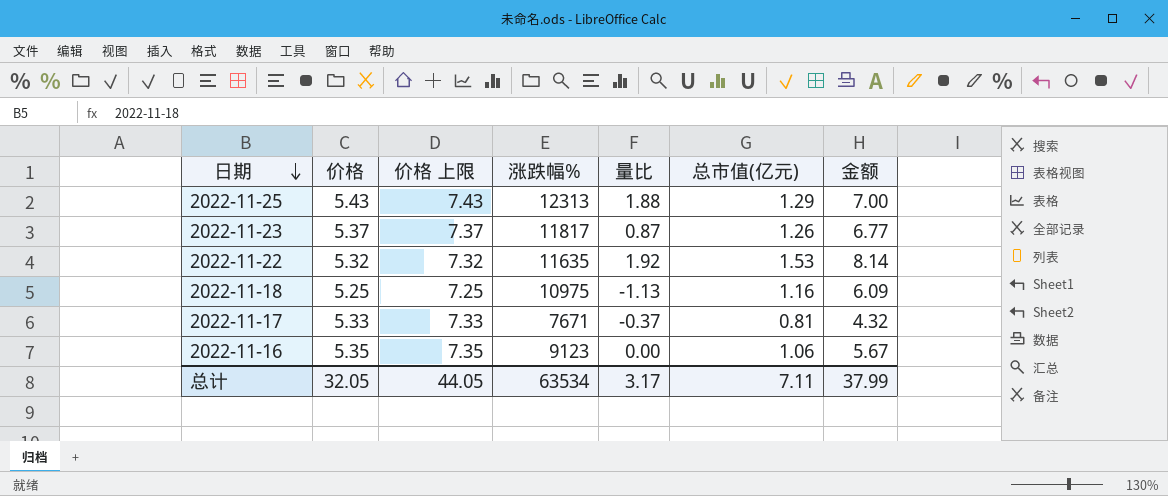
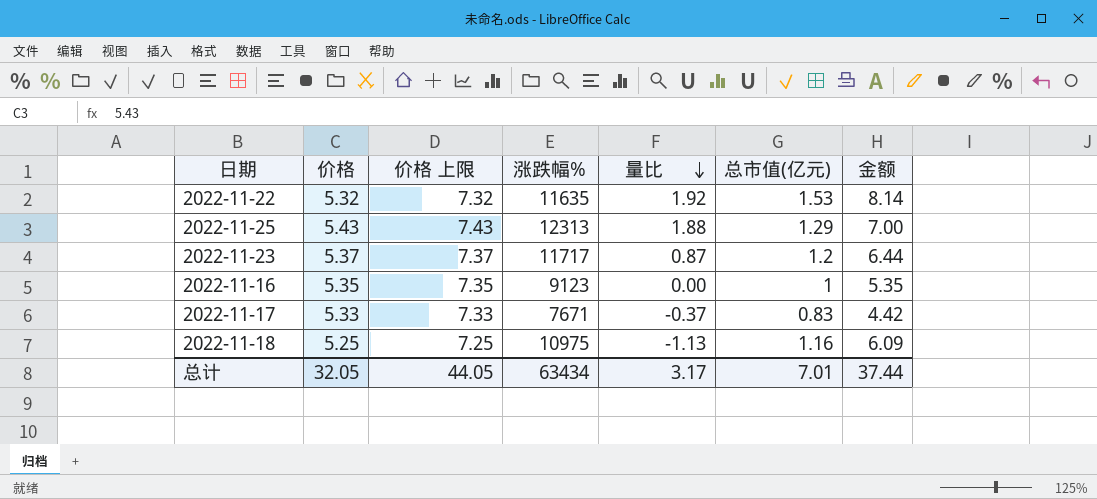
row order: 日期 descending -> 量比 descending
2022-11-23 | 涨跌幅%: 11817 -> 11717
2022-11-23 | 总市值(亿元): 1.26 -> 1.2
2022-11-23 | 金额: 6.77 -> 6.44
2022-11-16 | 总市值(亿元): 1.06 -> 1
2022-11-16 | 金额: 5.67 -> 5.35
2022-11-17 | 总市值(亿元): 0.81 -> 0.83
2022-11-17 | 金额: 4.32 -> 4.42
总计 | 涨跌幅%: 63534 -> 63434
总计 | 总市值(亿元): 7.11 -> 7.01
总计 | 金额: 37.99 -> 37.44

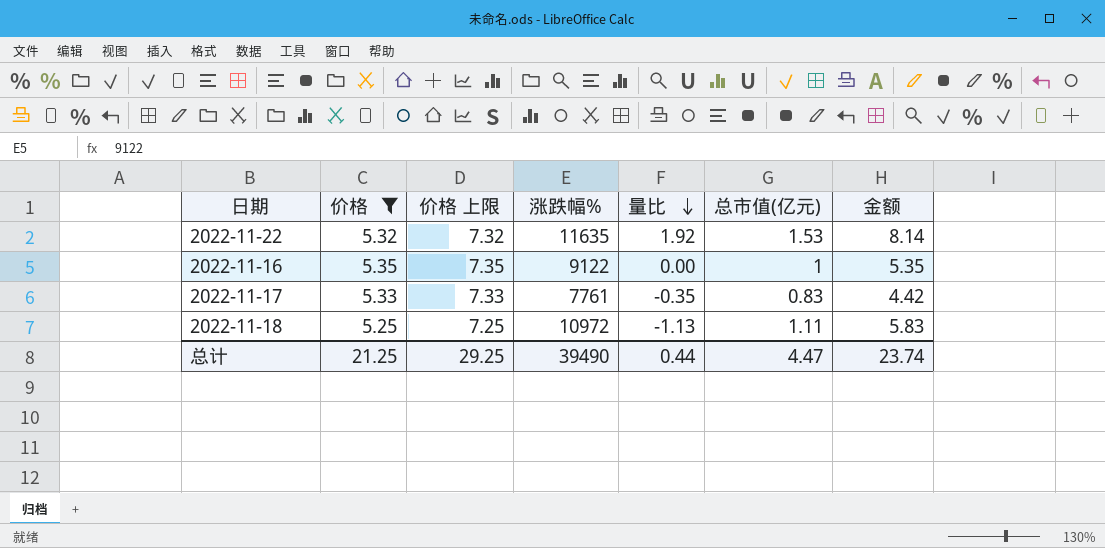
filter: none -> 价格 <= 5.35
2022-11-16 | 涨跌幅%: 9123 -> 9122
2022-11-17 | 涨跌幅%: 7671 -> 7761
2022-11-17 | 量比: -0.37 -> -0.35
2022-11-18 | 涨跌幅%: 10975 -> 10972
2022-11-18 | 总市值(亿元): 1.16 -> 1.11
2022-11-18 | 金额: 6.09 -> 5.83
总计 | 价格: 32.05 -> 21.25
总计 | 价格 上限: 44.05 -> 29.25
总计 | 涨跌幅%: 63434 -> 39490
总计 | 量比: 3.17 -> 0.44
总计 | 总市值(亿元): 7.01 -> 4.47
总计 | 金额: 37.44 -> 23.74

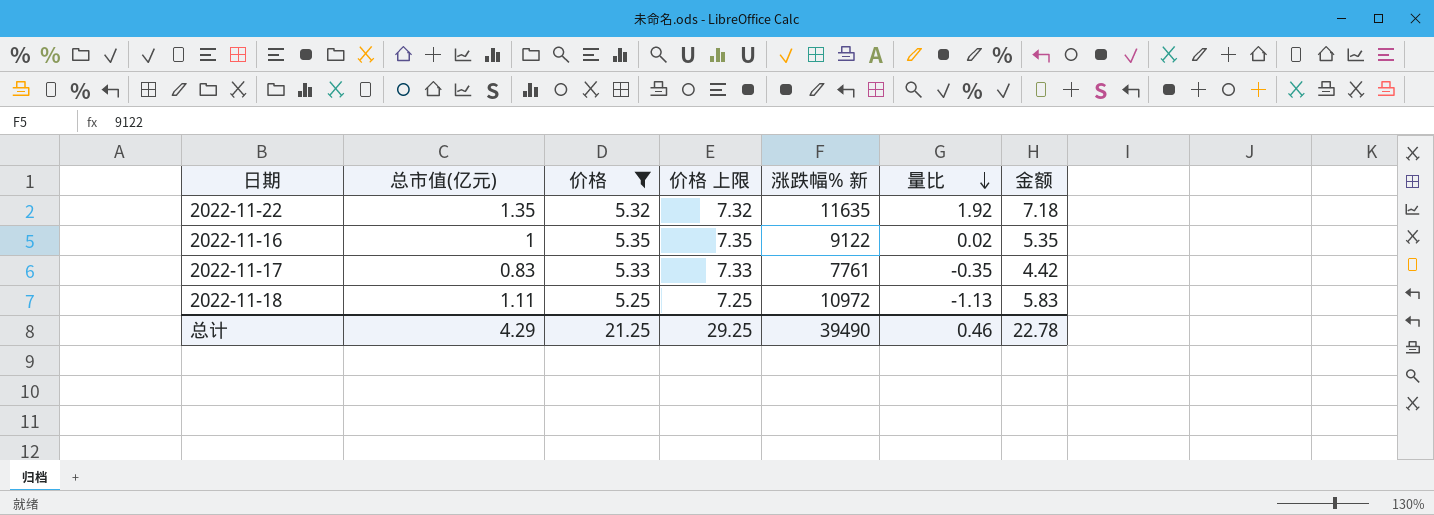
column 总市值(亿元) | position: 6 -> 2
column name: 涨跌幅% -> 涨跌幅% 新
2022-11-22 | 总市值(亿元): 1.53 -> 1.35
2022-11-22 | 金额: 8.14 -> 7.18
2022-11-16 | 量比: 0.00 -> 0.02
总计 | 总市值(亿元): 4.47 -> 4.29
总计 | 量比: 0.44 -> 0.46
总计 | 金额: 23.74 -> 22.78

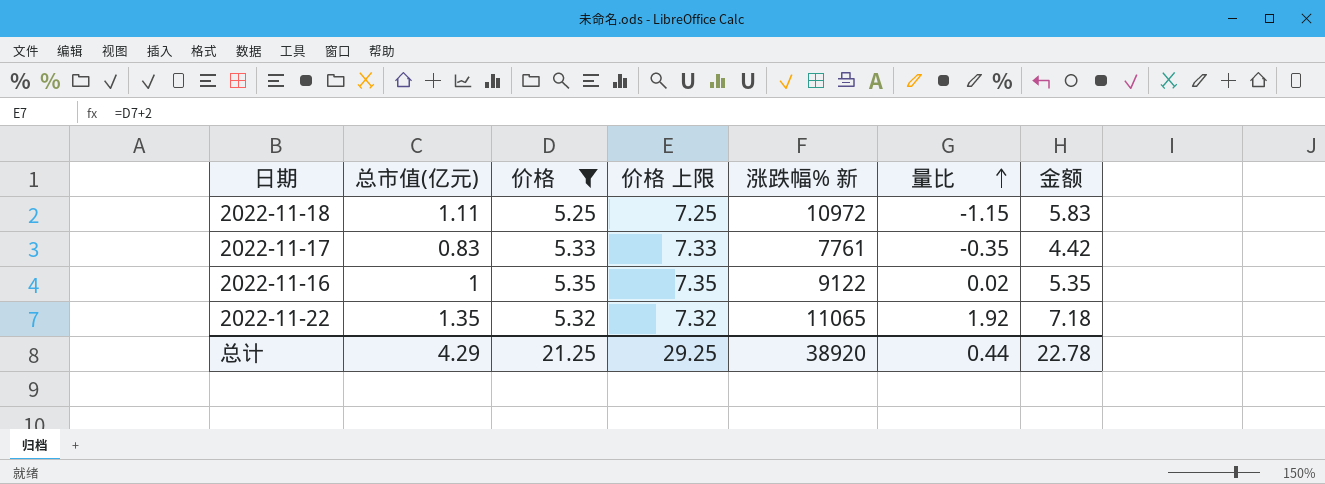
row order: 量比 descending -> 量比 ascending
2022-11-18 | 量比: -1.13 -> -1.15
2022-11-22 | 涨跌幅% 新: 11635 -> 11065
总计 | 涨跌幅% 新: 39490 -> 38920
总计 | 量比: 0.46 -> 0.44

